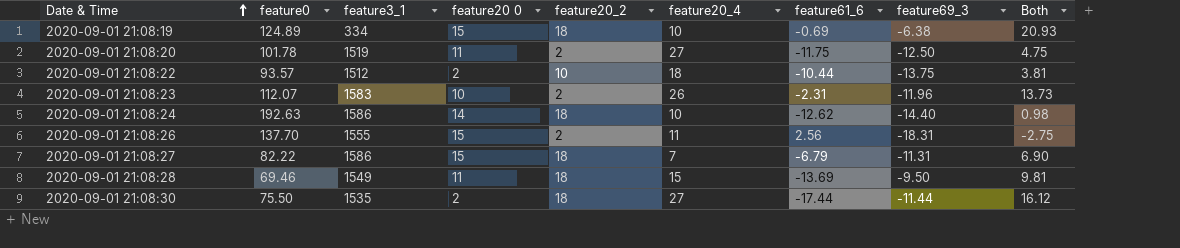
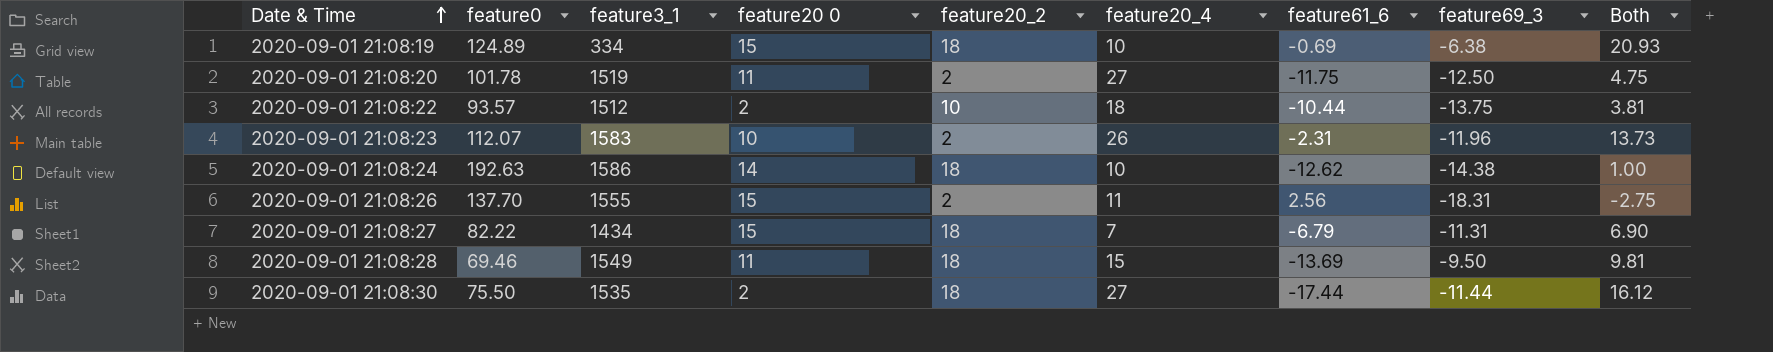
2020-09-01 21:08:24 | feature69_3: -14.40 -> -14.38
2020-09-01 21:08:24 | Both: 0.98 -> 1.00
2020-09-01 21:08:27 | feature3_1: 1586 -> 1434

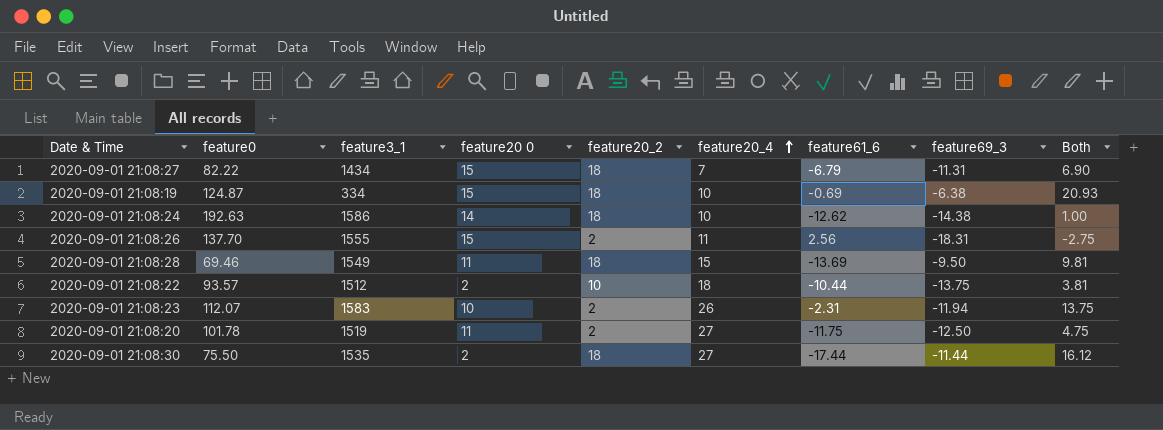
row order: Date & Time ascending -> feature20_4 ascending
2020-09-01 21:08:19 | feature0: 124.89 -> 124.87
2020-09-01 21:08:23 | feature69_3: -11.96 -> -11.94
2020-09-01 21:08:23 | Both: 13.73 -> 13.75

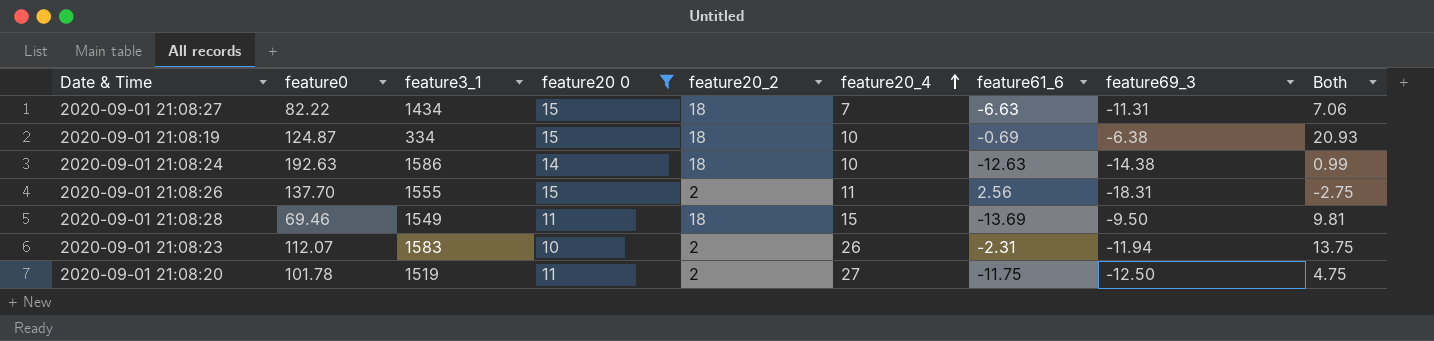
filter: none -> feature20 0 != 2
2020-09-01 21:08:27 | feature61_6: -6.79 -> -6.63
2020-09-01 21:08:27 | Both: 6.90 -> 7.06
2020-09-01 21:08:24 | feature61_6: -12.62 -> -12.63
2020-09-01 21:08:24 | Both: 1.00 -> 0.99

